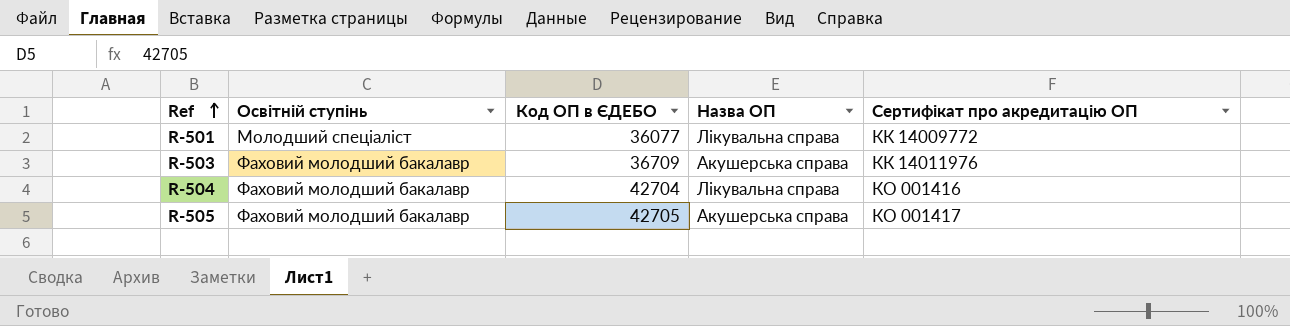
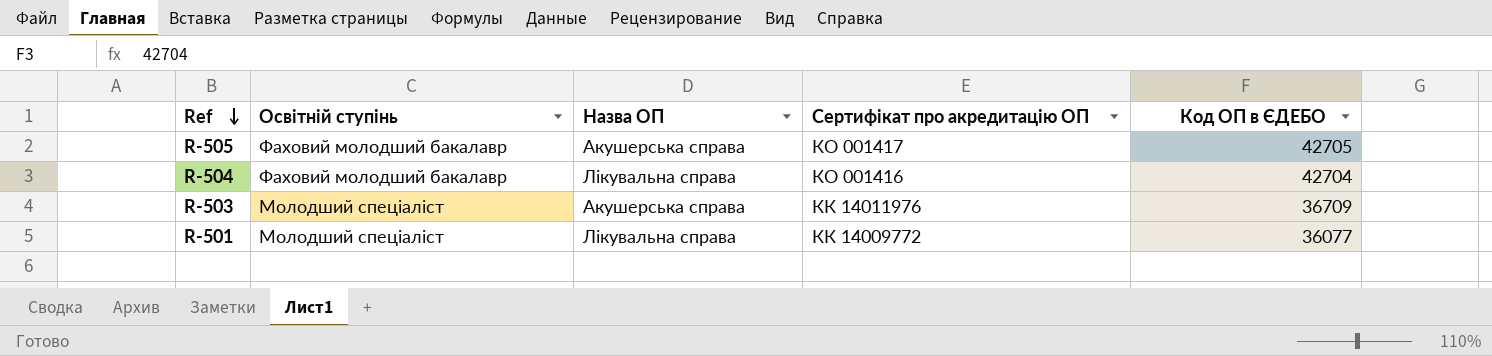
row order: Ref ascending -> Ref descending
column Код ОП в ЄДЕБО | position: 3 -> 5
R-503 | Освітній ступінь: Фаховий молодший бакалавр -> Молодший спеціаліст

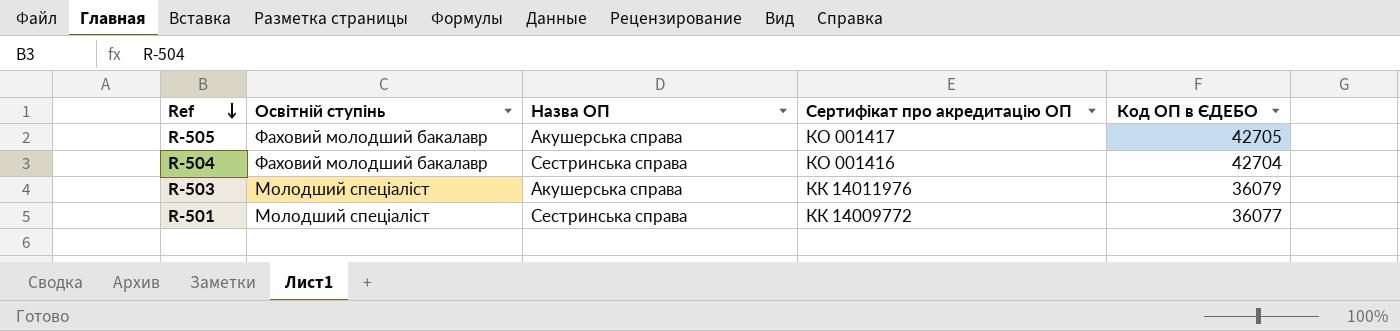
R-504 | Назва ОП: Лікувальна справа -> Сестринська справа
R-503 | Код ОП в ЄДЕБО: 36709 -> 36079
R-501 | Назва ОП: Лікувальна справа -> Сестринська справа

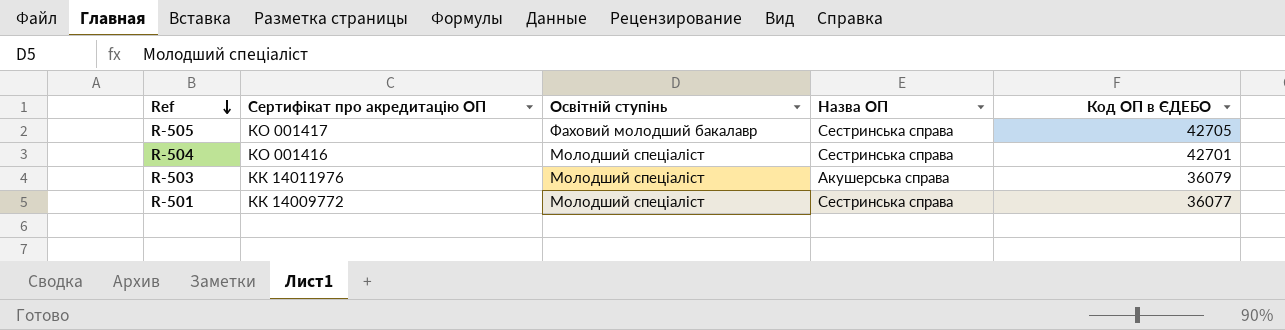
column Сертифікат про акредитацію ОП | position: 4 -> 2
R-505 | Назва ОП: Акушерська справа -> Сестринська справа
R-504 | Освітній ступінь: Фаховий молодший бакалавр -> Молодший спеціаліст
R-504 | Код ОП в ЄДЕБО: 42704 -> 42701

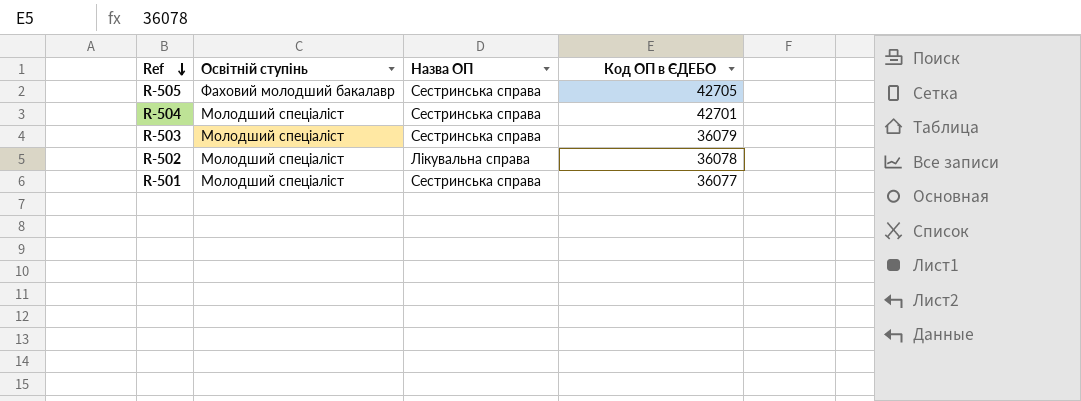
column Сертифікат про акредитацію ОП | position: 2 -> none
R-503 | Назва ОП: Акушерська справа -> Сестринська справа
row R-502: none -> Молодший спеціаліст | Лікувальна справа | 36078

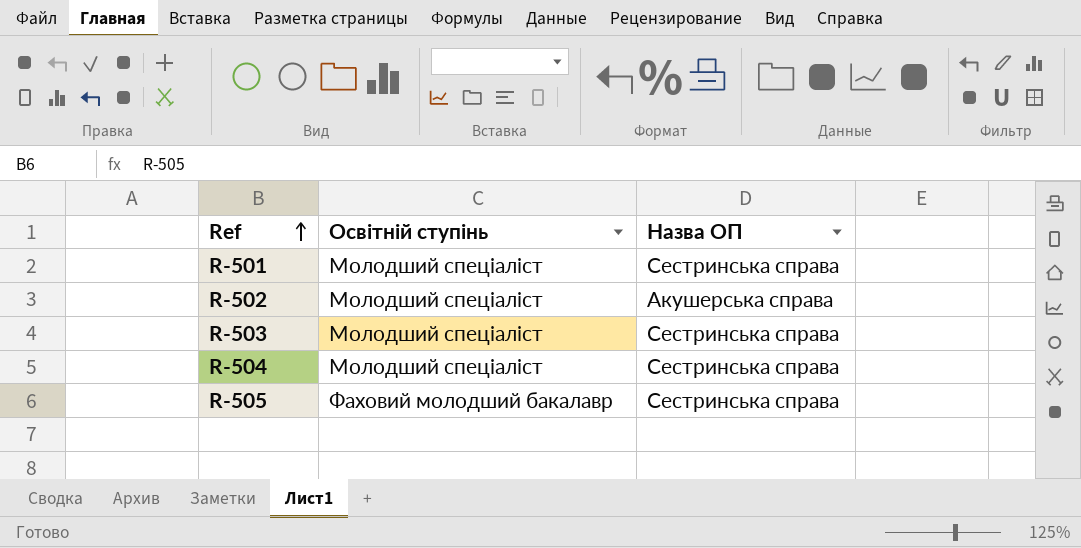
row order: Ref descending -> Ref ascending
column Код ОП в ЄДЕБО | position: 4 -> none
R-502 | Назва ОП: Лікувальна справа -> Акушерська справа

